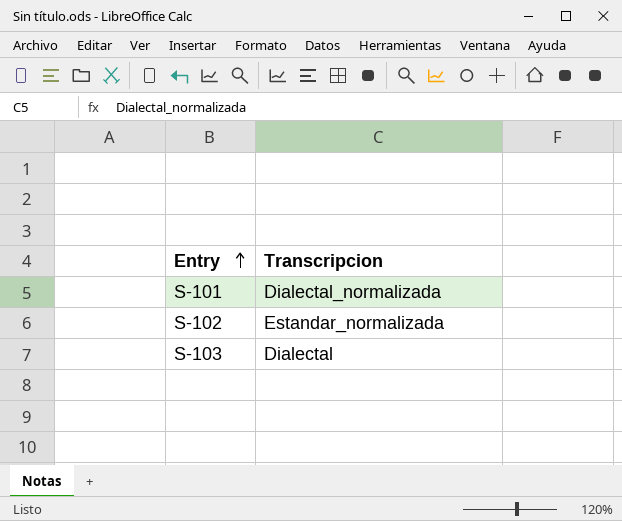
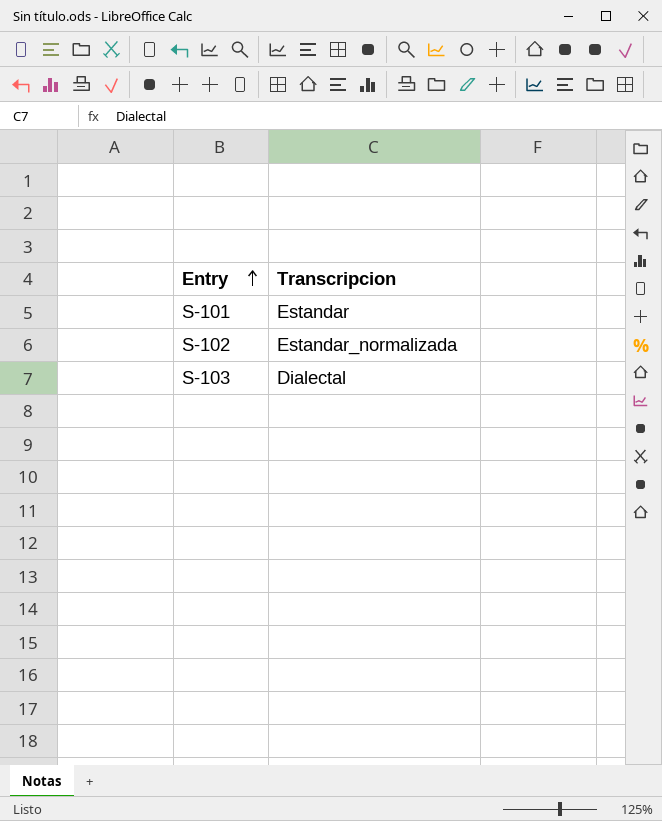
S-101 | Transcripcion: Dialectal_normalizada -> Estandar

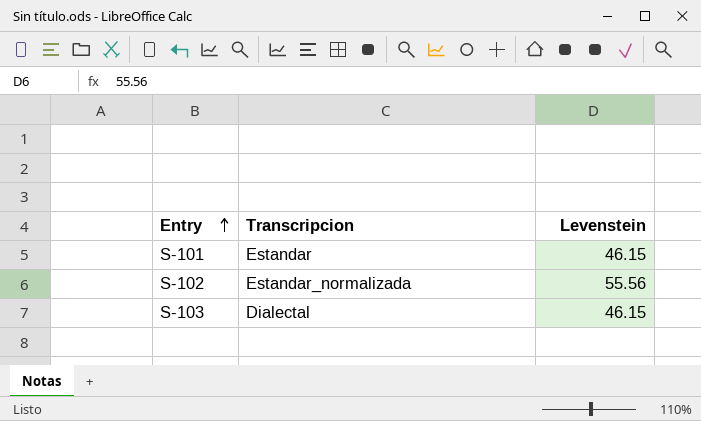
column Levenstein | position: none -> 3

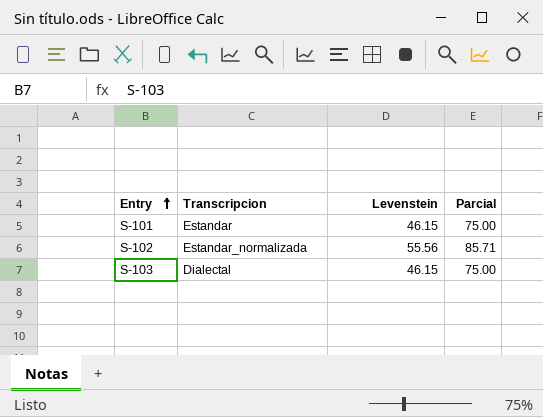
column Parcial | position: none -> 4

